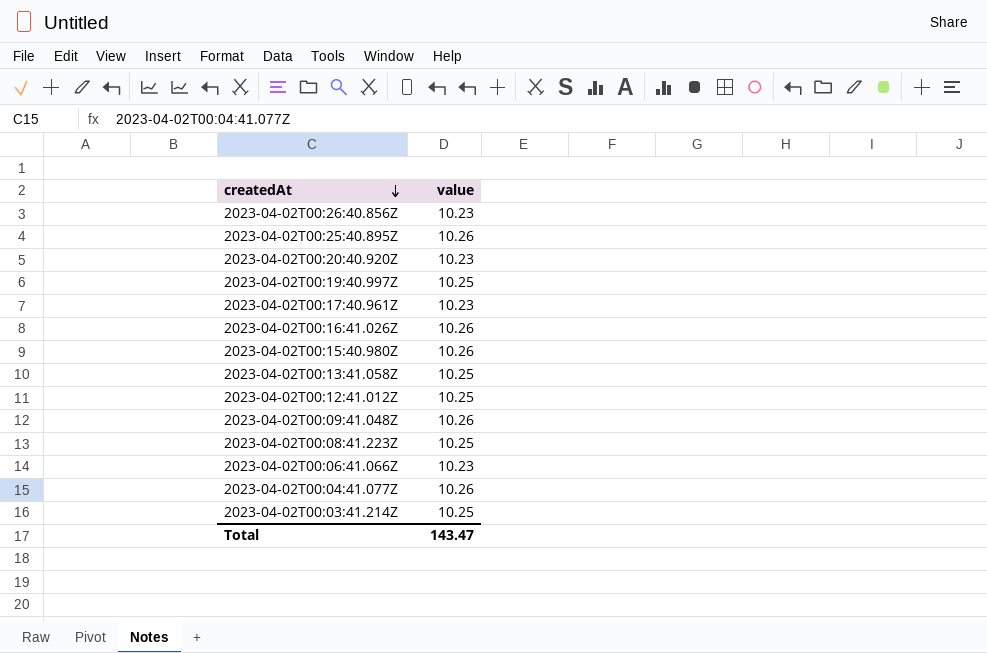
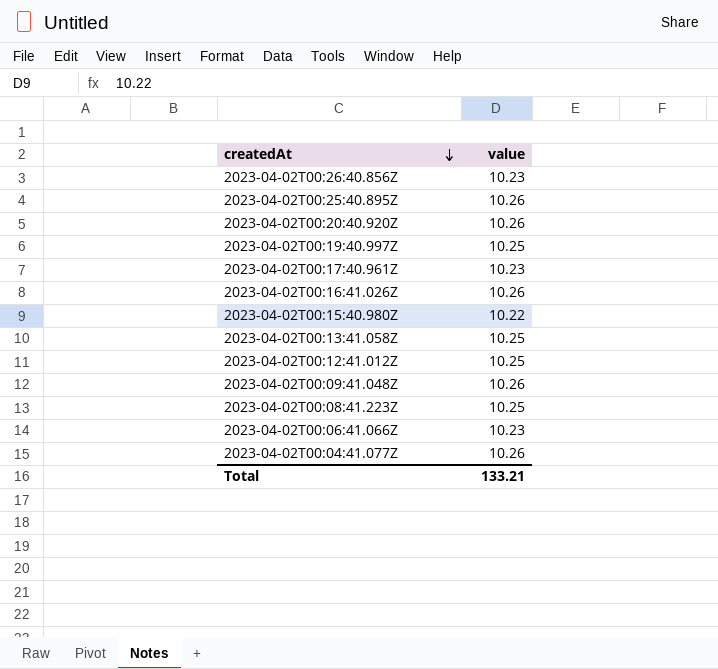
row 2023-04-02T00:03:41.214Z: 10.25 -> none
2023-04-02T00:20:40.920Z | value: 10.23 -> 10.26
2023-04-02T00:15:40.980Z | value: 10.26 -> 10.22
Total | value: 143.47 -> 133.21

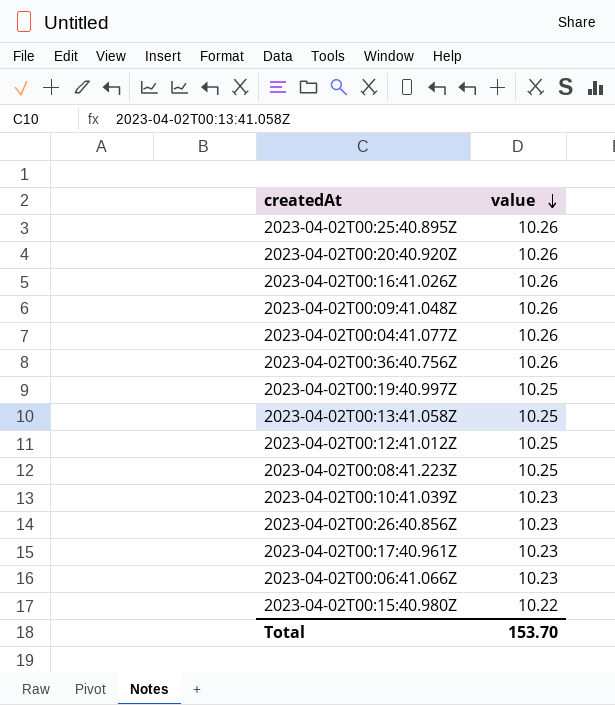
row order: createdAt descending -> value descending
row 2023-04-02T00:36:40.756Z: none -> 10.26
row 2023-04-02T00:10:41.039Z: none -> 10.23
Total | value: 133.21 -> 153.70

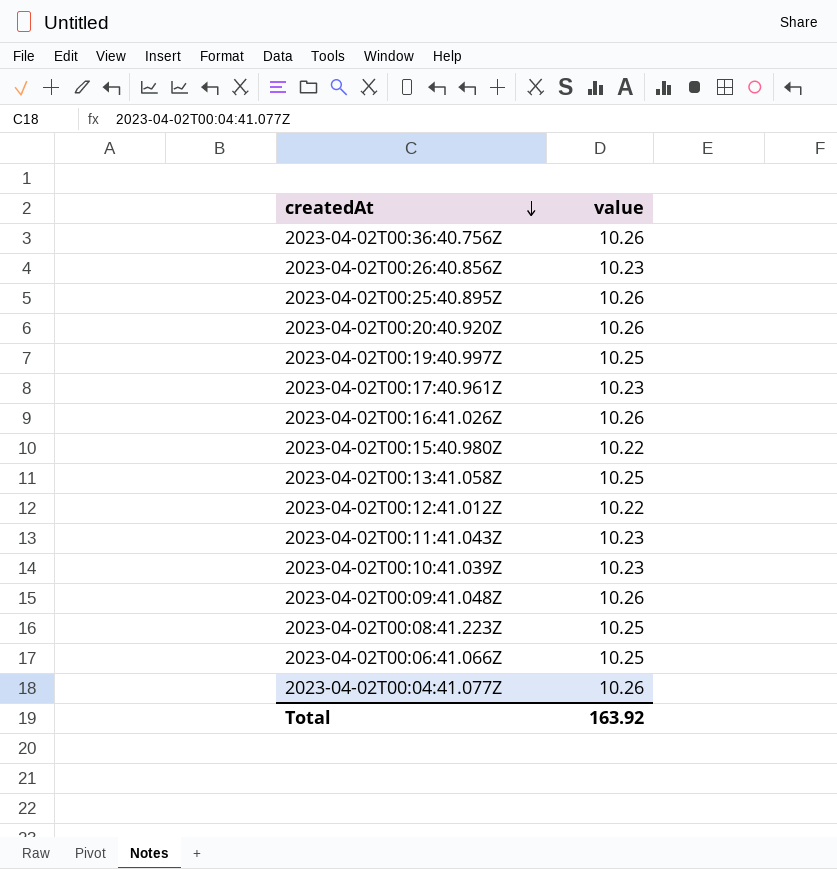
row order: value descending -> createdAt descending
2023-04-02T00:12:41.012Z | value: 10.25 -> 10.22
row 2023-04-02T00:11:41.043Z: none -> 10.23
2023-04-02T00:06:41.066Z | value: 10.23 -> 10.25
Total | value: 153.70 -> 163.92

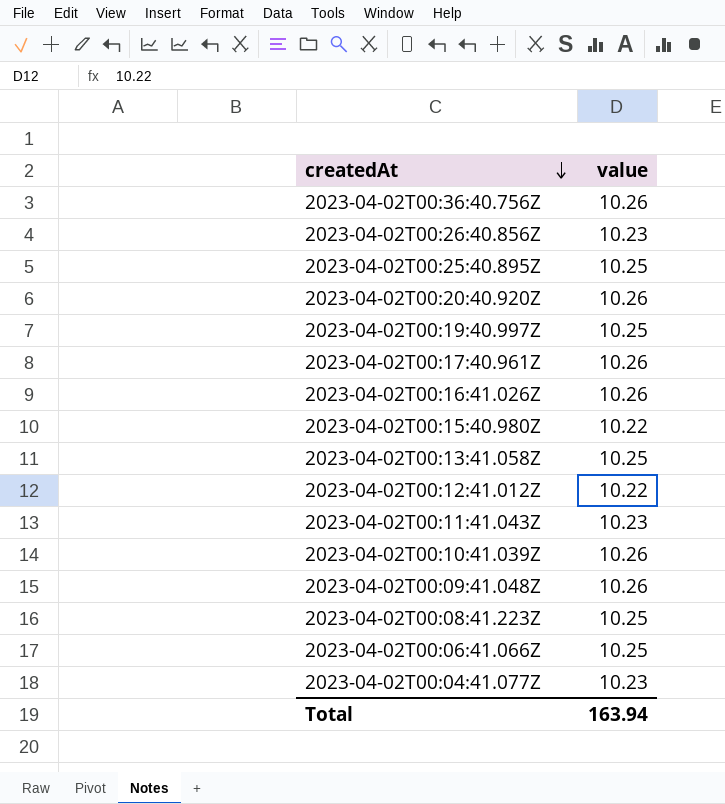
2023-04-02T00:25:40.895Z | value: 10.26 -> 10.25
2023-04-02T00:17:40.961Z | value: 10.23 -> 10.26
2023-04-02T00:10:41.039Z | value: 10.23 -> 10.26
2023-04-02T00:04:41.077Z | value: 10.26 -> 10.23
Total | value: 163.92 -> 163.94

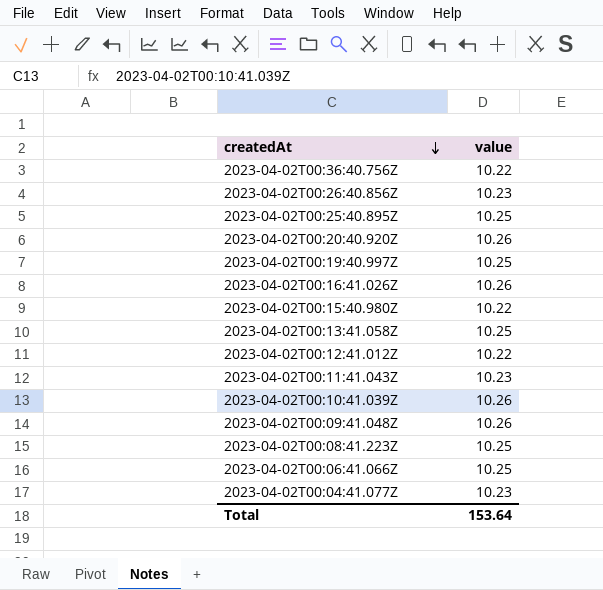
row 2023-04-02T00:17:40.961Z: 10.26 -> none
2023-04-02T00:36:40.756Z | value: 10.26 -> 10.22
Total | value: 163.94 -> 153.64

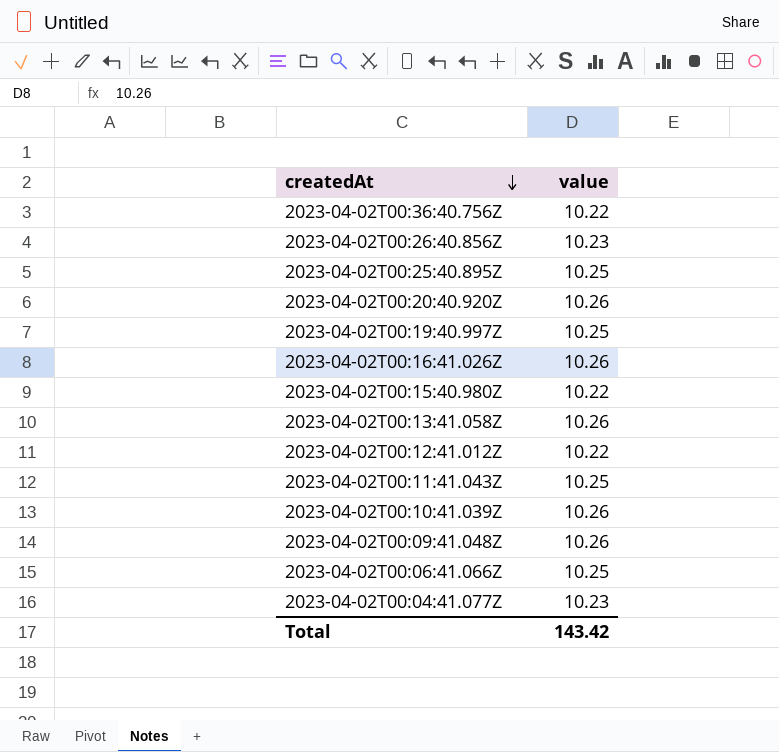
row 2023-04-02T00:08:41.223Z: 10.25 -> none
2023-04-02T00:13:41.058Z | value: 10.25 -> 10.26
2023-04-02T00:11:41.043Z | value: 10.23 -> 10.25
Total | value: 153.64 -> 143.42

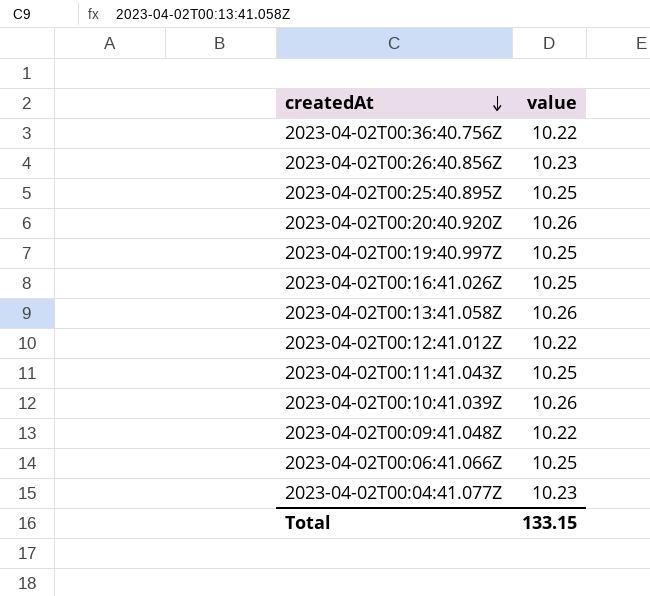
row 2023-04-02T00:15:40.980Z: 10.22 -> none
2023-04-02T00:16:41.026Z | value: 10.26 -> 10.25
2023-04-02T00:09:41.048Z | value: 10.26 -> 10.22
Total | value: 143.42 -> 133.15

